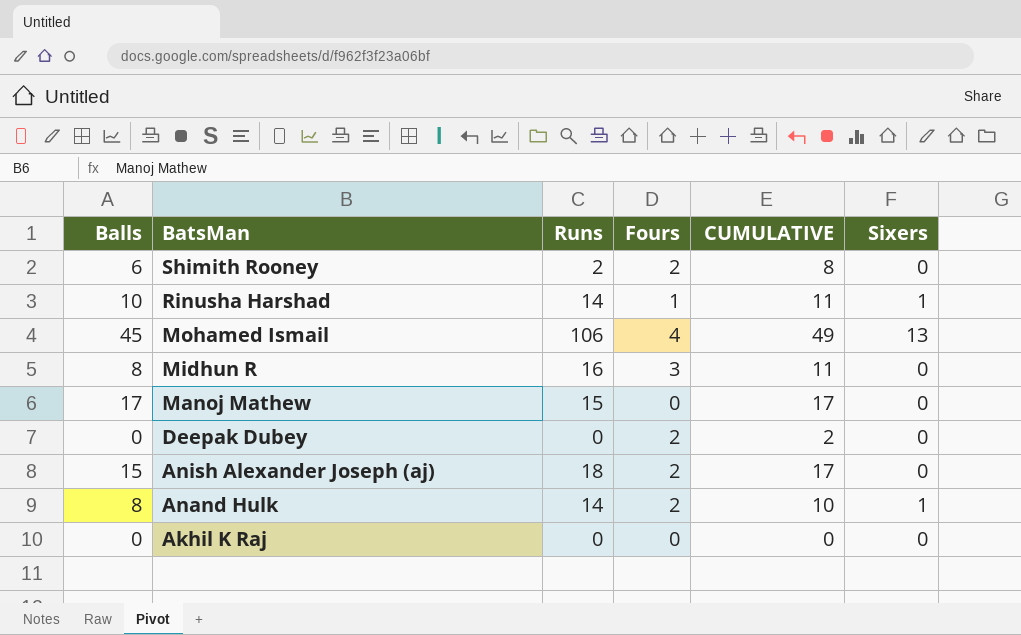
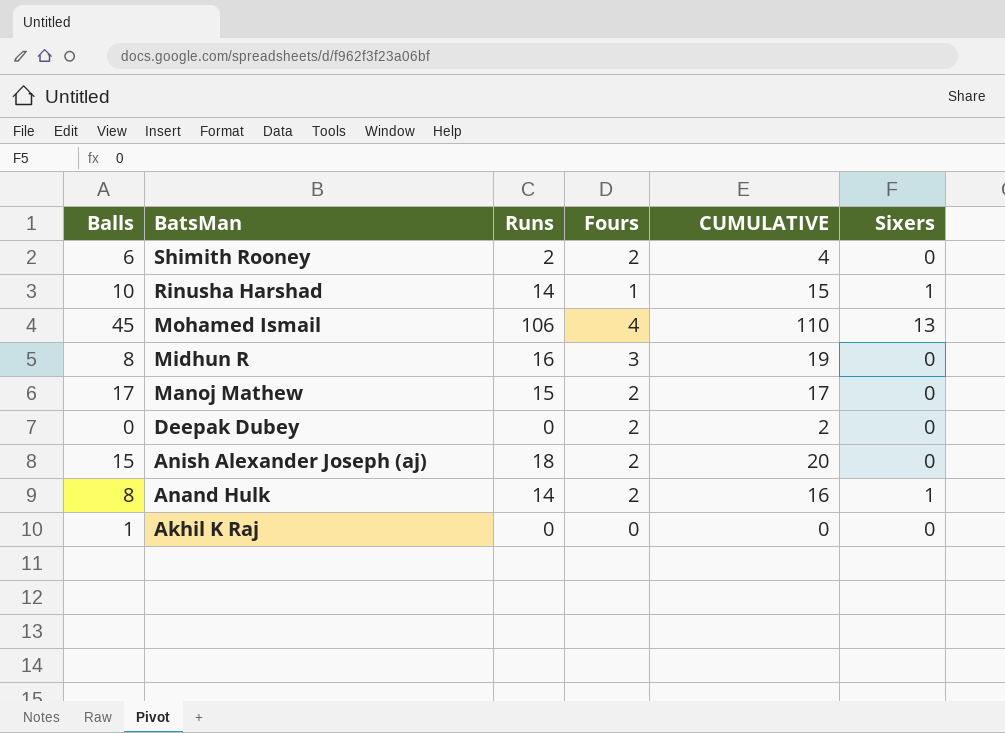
column CUMULATIVE | formula: [Balls] + [Fours] -> [Runs] + [Fours]
Manoj Mathew | Fours: 0 -> 2
Akhil K Raj | Balls: 0 -> 1

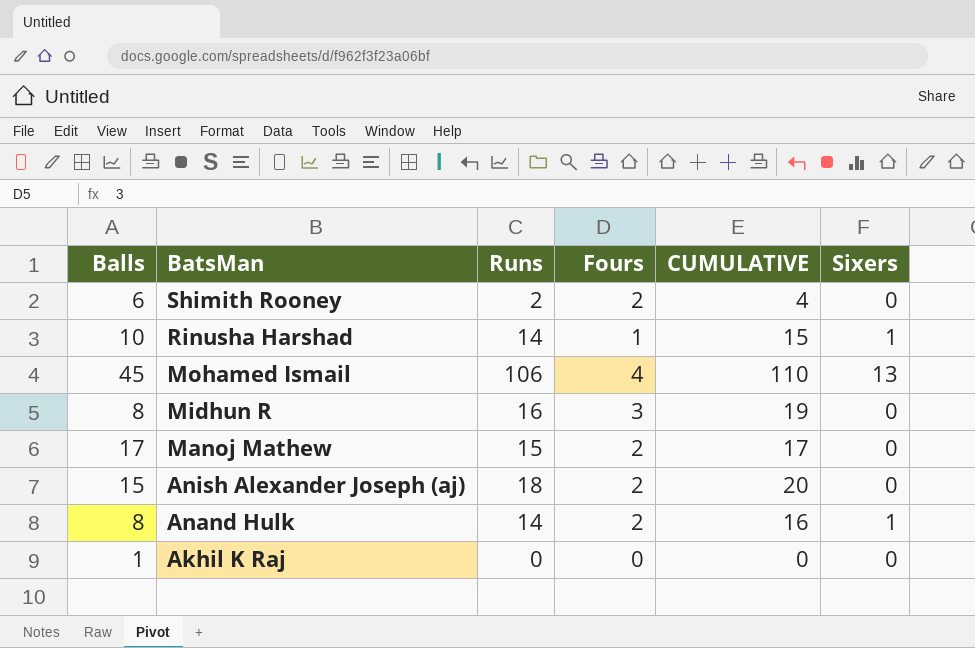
row Deepak Dubey: 0 | 0 | 2 | 2 | 0 -> none

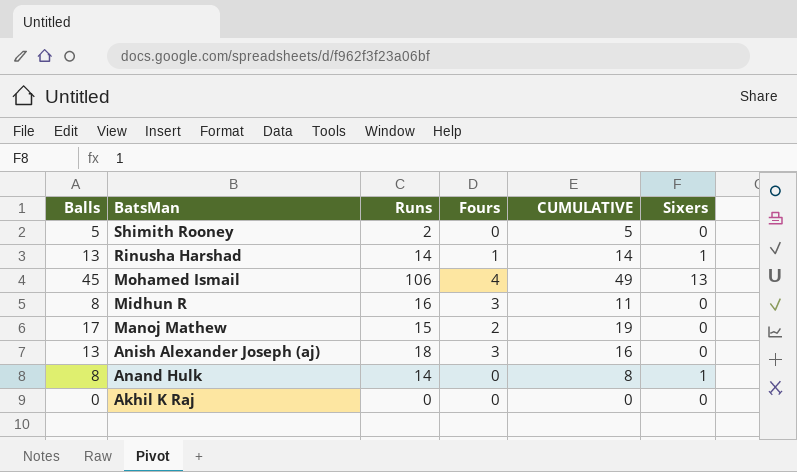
column CUMULATIVE | formula: [Runs] + [Fours] -> [Balls] + [Fours]
Shimith Rooney | Balls: 6 -> 5
Shimith Rooney | Fours: 2 -> 0
Rinusha Harshad | Balls: 10 -> 13
Anish Alexander Joseph (aj) | Balls: 15 -> 13
Anish Alexander Joseph (aj) | Fours: 2 -> 3
Anand Hulk | Fours: 2 -> 0
Akhil K Raj | Balls: 1 -> 0

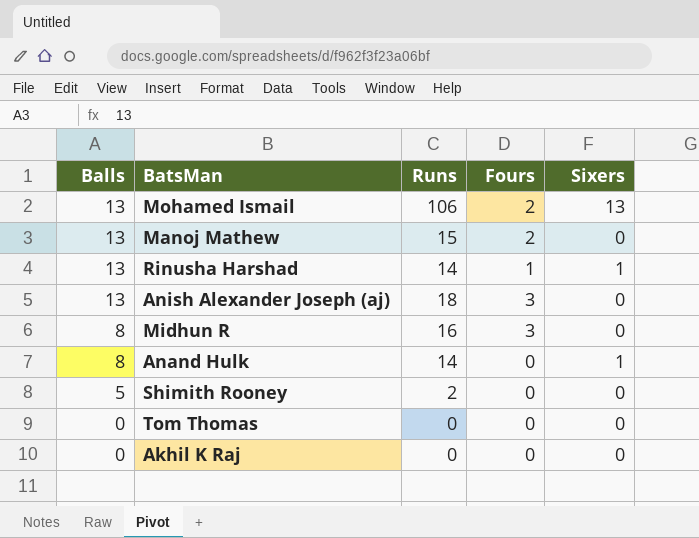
row order: BatsMan descending -> Balls descending
column CUMULATIVE | formula: [Balls] + [Fours] -> none
Mohamed Ismail | Balls: 45 -> 13
Mohamed Ismail | Fours: 4 -> 2
Manoj Mathew | Balls: 17 -> 13
row Tom Thomas: none -> 0 | 0 | 0 | 0

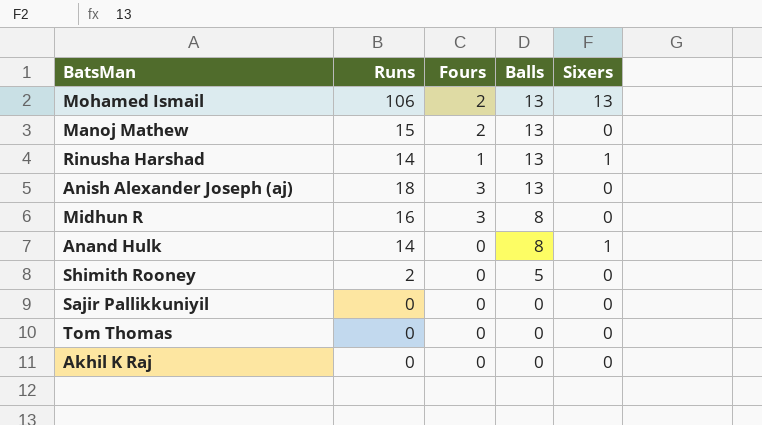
column Balls | position: 1 -> 4
row Sajir Pallikkuniyil: none -> 0 | 0 | 0 | 0

